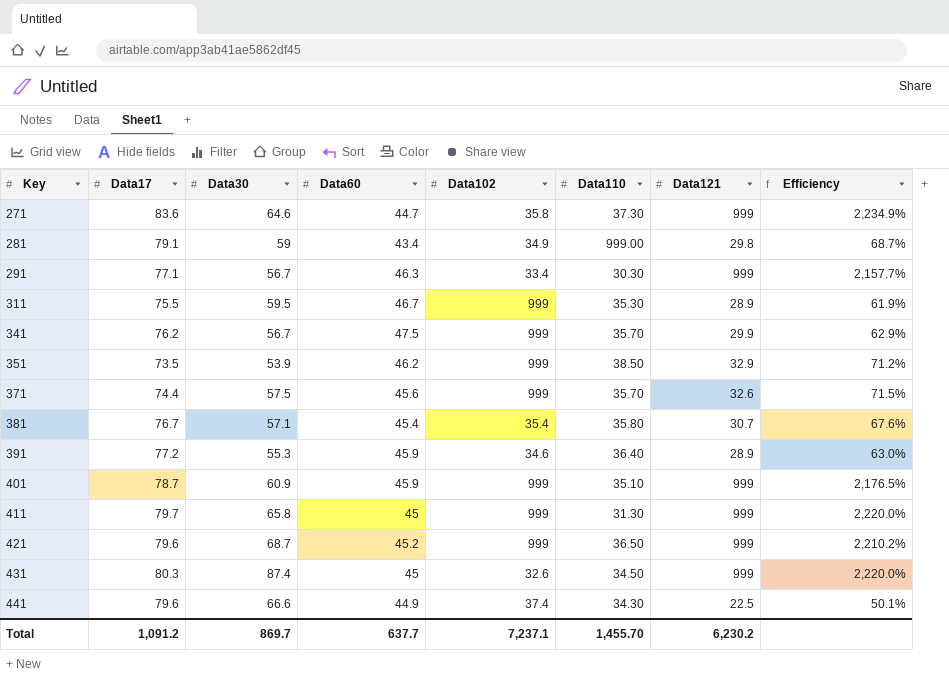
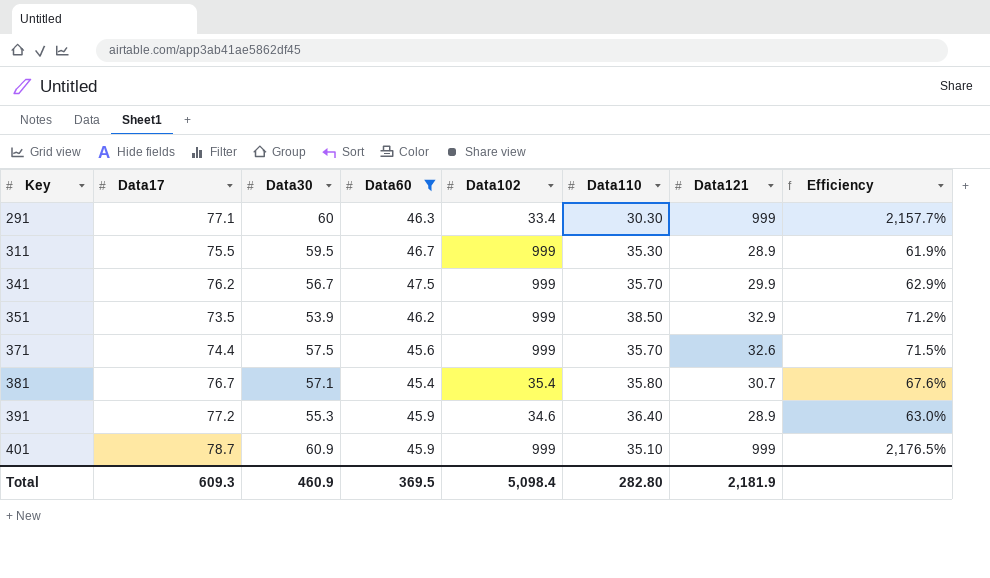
filter: none -> Data60 >= 45.4
291 | Data30: 56.7 -> 60
Total | Data17: 1,091.2 -> 609.3
Total | Data30: 869.7 -> 460.9
Total | Data60: 637.7 -> 369.5
Total | Data102: 7,237.1 -> 5,098.4
Total | Data110: 1,455.70 -> 282.80
Total | Data121: 6,230.2 -> 2,181.9

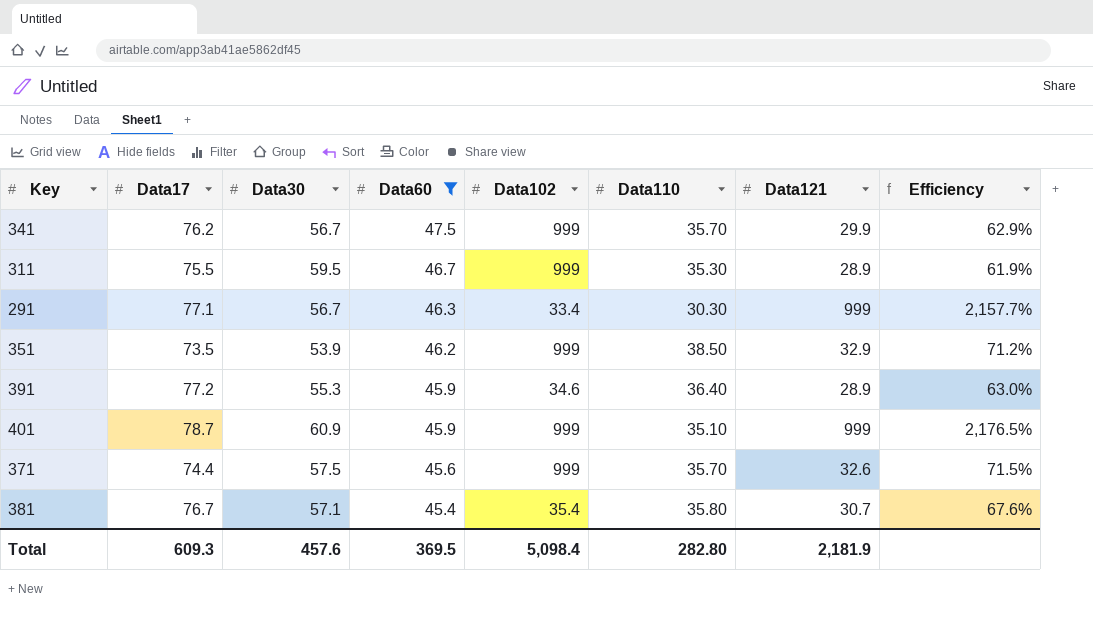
row order: Key ascending -> Data60 descending
291 | Data30: 60 -> 56.7
Total | Data30: 460.9 -> 457.6

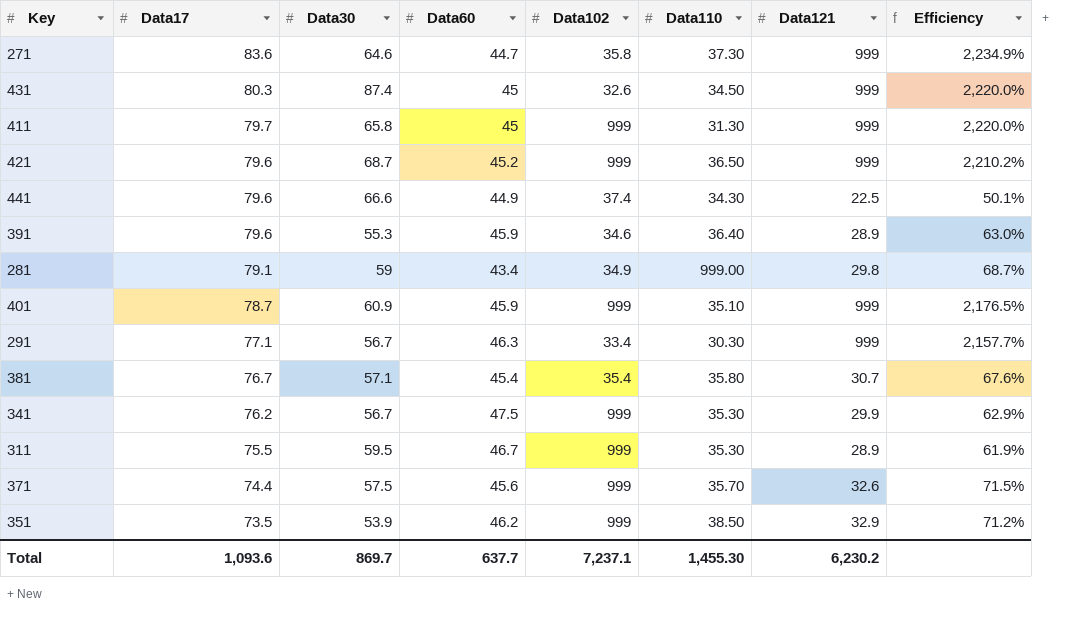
filter: Data60 >= 45.4 -> none
row order: Data60 descending -> Data17 descending
391 | Data17: 77.2 -> 79.6
341 | Data110: 35.70 -> 35.30
Total | Data17: 609.3 -> 1,093.6
Total | Data30: 457.6 -> 869.7
Total | Data60: 369.5 -> 637.7
Total | Data102: 5,098.4 -> 7,237.1
Total | Data110: 282.80 -> 1,455.30
Total | Data121: 2,181.9 -> 6,230.2

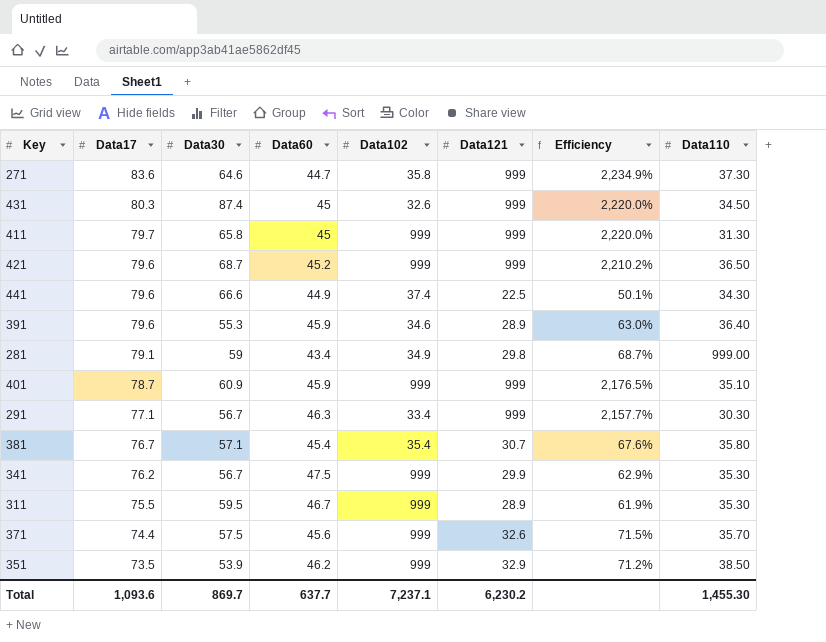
column Data110 | position: 6 -> 8

